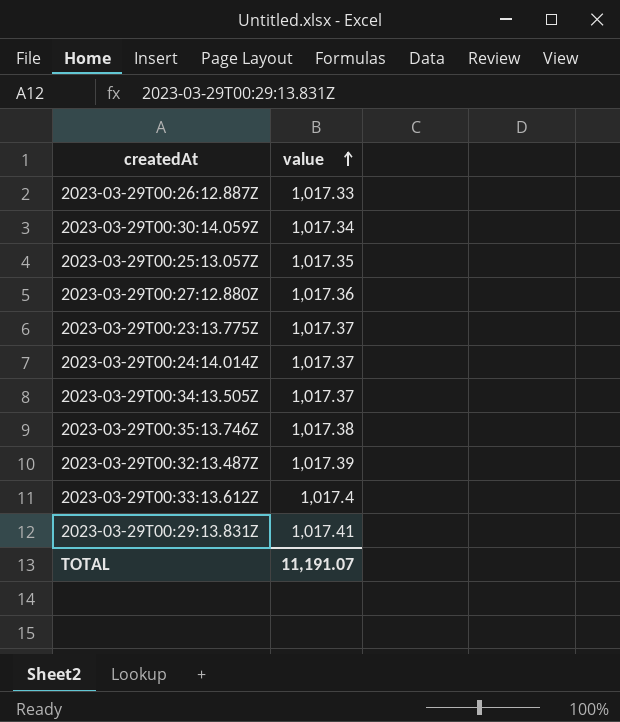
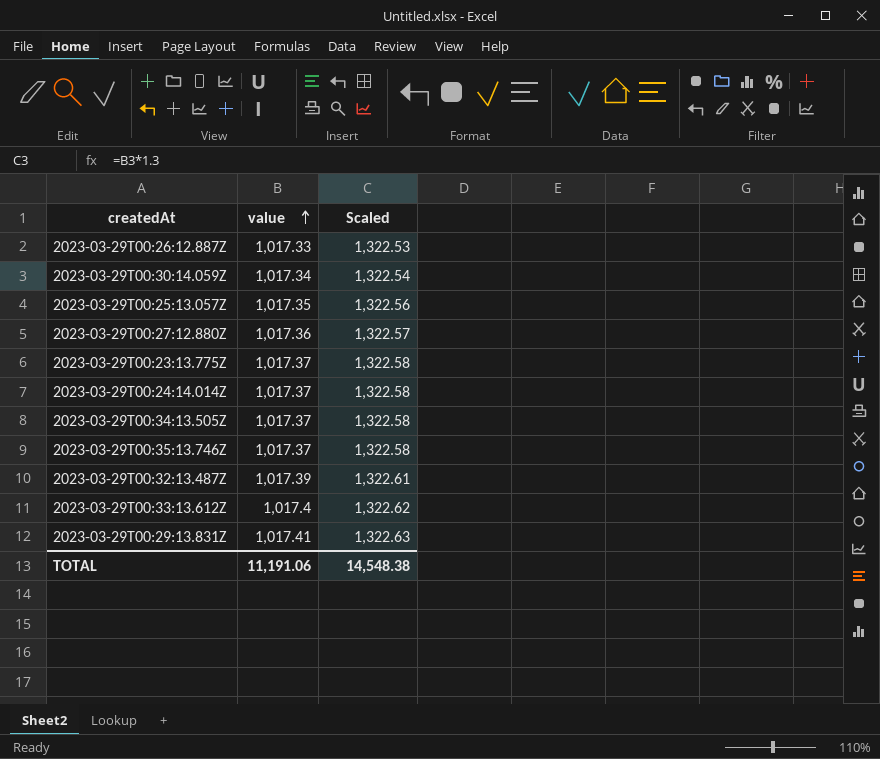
column Scaled | formula: none -> [value] * 1.3
2023-03-29T00:35:13.746Z | value: 1,017.38 -> 1,017.37
TOTAL | value: 11,191.07 -> 11,191.06

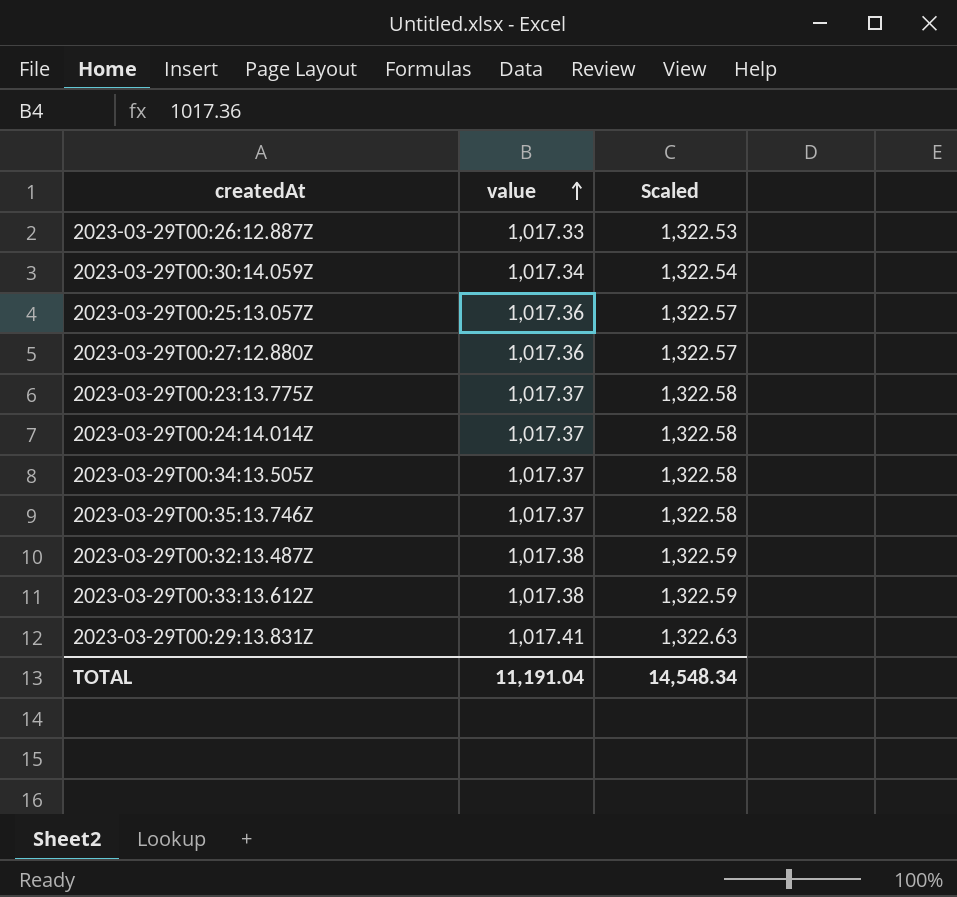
2023-03-29T00:25:13.057Z | value: 1,017.35 -> 1,017.36
2023-03-29T00:25:13.057Z | Scaled: 1,322.56 -> 1,322.57
2023-03-29T00:32:13.487Z | value: 1,017.39 -> 1,017.38
2023-03-29T00:32:13.487Z | Scaled: 1,322.61 -> 1,322.59
2023-03-29T00:33:13.612Z | value: 1,017.4 -> 1,017.38
2023-03-29T00:33:13.612Z | Scaled: 1,322.62 -> 1,322.59
TOTAL | value: 11,191.06 -> 11,191.04
TOTAL | Scaled: 14,548.38 -> 14,548.34

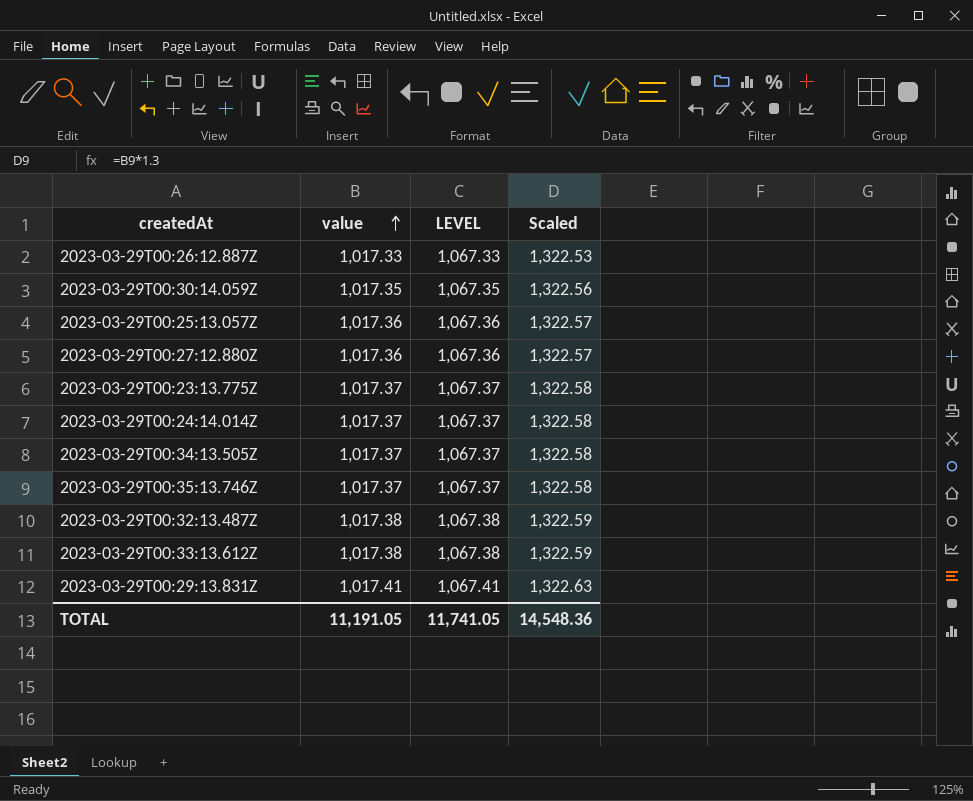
column LEVEL | formula: none -> [value] + 50
2023-03-29T00:30:14.059Z | value: 1,017.34 -> 1,017.35
2023-03-29T00:30:14.059Z | Scaled: 1,322.54 -> 1,322.56
TOTAL | value: 11,191.04 -> 11,191.05
TOTAL | Scaled: 14,548.34 -> 14,548.36

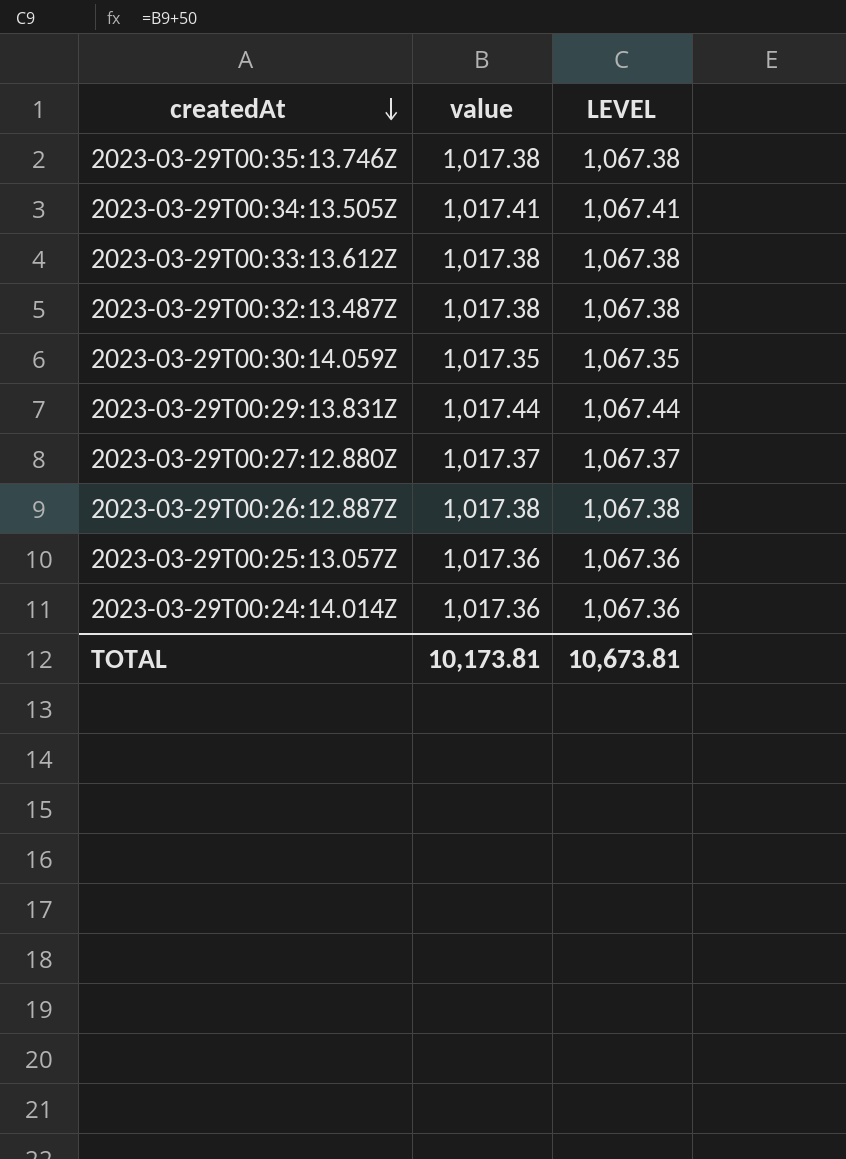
row order: value ascending -> createdAt descending
column Scaled | formula: [value] * 1.3 -> none
row 2023-03-29T00:23:13.775Z: 1,017.37 | 1,067.37 | 1,322.58 -> none
2023-03-29T00:35:13.746Z | value: 1,017.37 -> 1,017.38
2023-03-29T00:35:13.746Z | LEVEL: 1,067.37 -> 1,067.38
2023-03-29T00:34:13.505Z | value: 1,017.37 -> 1,017.41
2023-03-29T00:34:13.505Z | LEVEL: 1,067.37 -> 1,067.41
2023-03-29T00:29:13.831Z | value: 1,017.41 -> 1,017.44
2023-03-29T00:29:13.831Z | LEVEL: 1,067.41 -> 1,067.44
2023-03-29T00:27:12.880Z | value: 1,017.36 -> 1,017.37
2023-03-29T00:27:12.880Z | LEVEL: 1,067.36 -> 1,067.37
2023-03-29T00:26:12.887Z | value: 1,017.33 -> 1,017.38
2023-03-29T00:26:12.887Z | LEVEL: 1,067.33 -> 1,067.38
2023-03-29T00:24:14.014Z | value: 1,017.37 -> 1,017.36
2023-03-29T00:24:14.014Z | LEVEL: 1,067.37 -> 1,067.36
TOTAL | value: 11,191.05 -> 10,173.81
TOTAL | LEVEL: 11,741.05 -> 10,673.81

